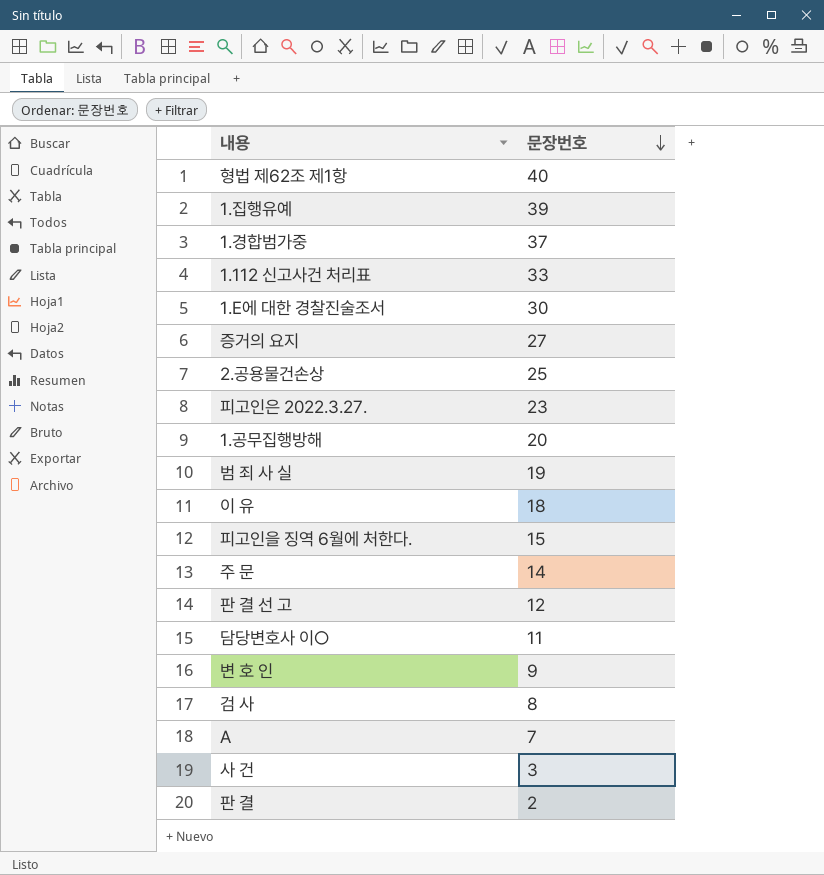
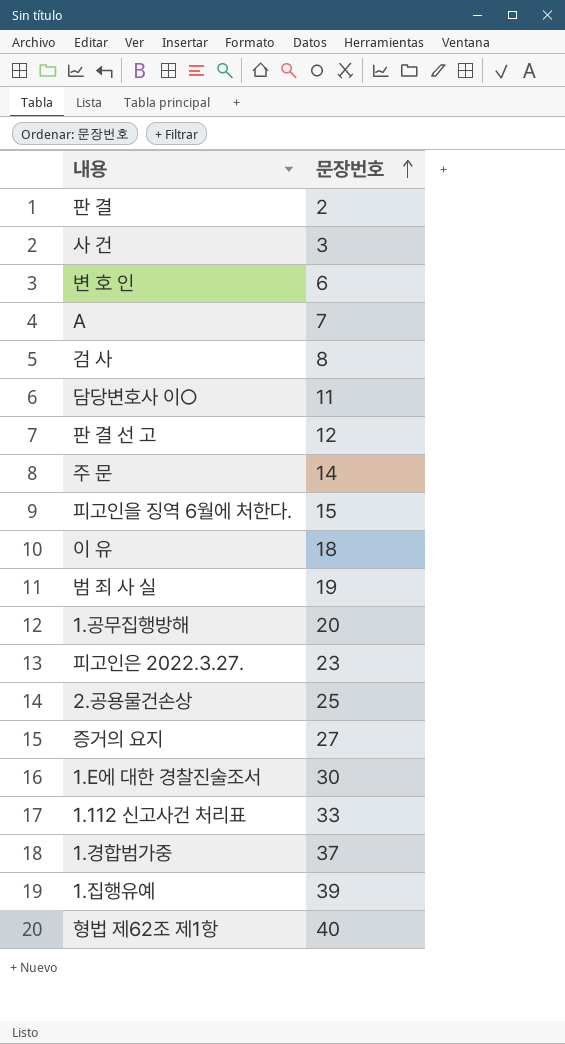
row order: 문장번호 descending -> 문장번호 ascending
변 호 인 | 문장번호: 9 -> 6

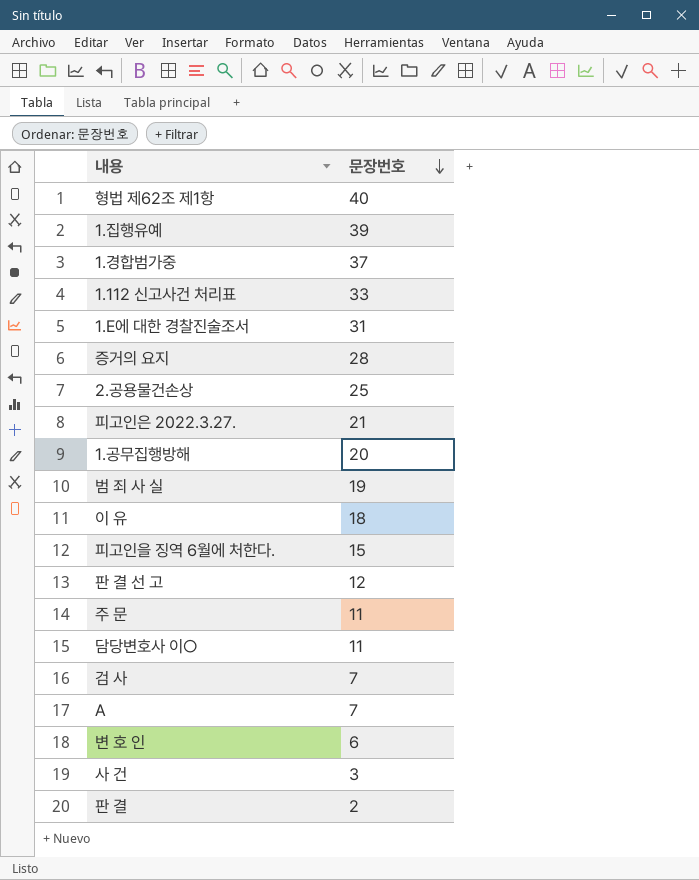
row order: 문장번호 ascending -> 문장번호 descending
1.E에 대한 경찰진술조서 | 문장번호: 30 -> 31
증거의 요지 | 문장번호: 27 -> 28
피고인은 2022.3.27. | 문장번호: 23 -> 21
주 문 | 문장번호: 14 -> 11
검 사 | 문장번호: 8 -> 7

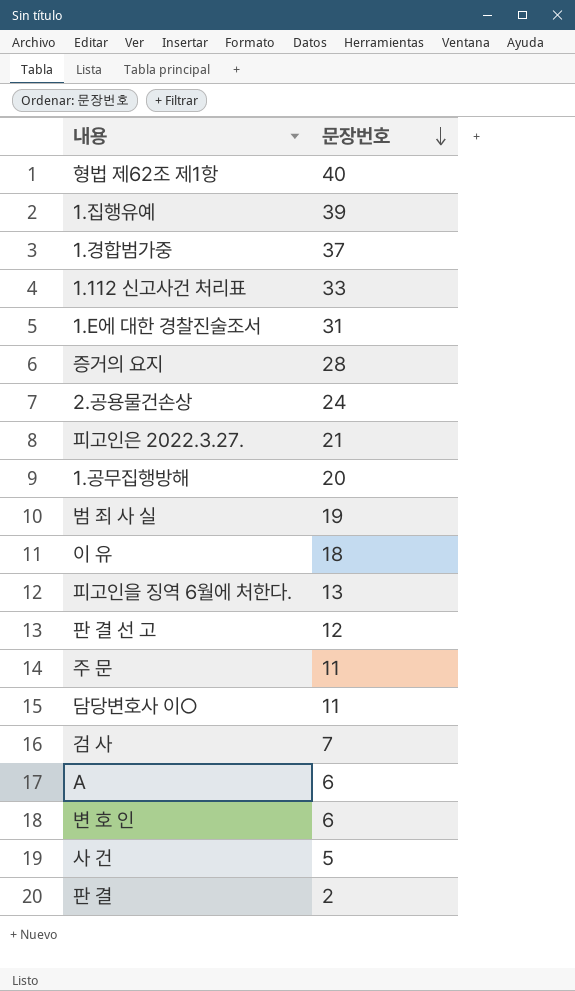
2.공용물건손상 | 문장번호: 25 -> 24
피고인을 징역 6월에 처한다. | 문장번호: 15 -> 13
A | 문장번호: 7 -> 6
사 건 | 문장번호: 3 -> 5

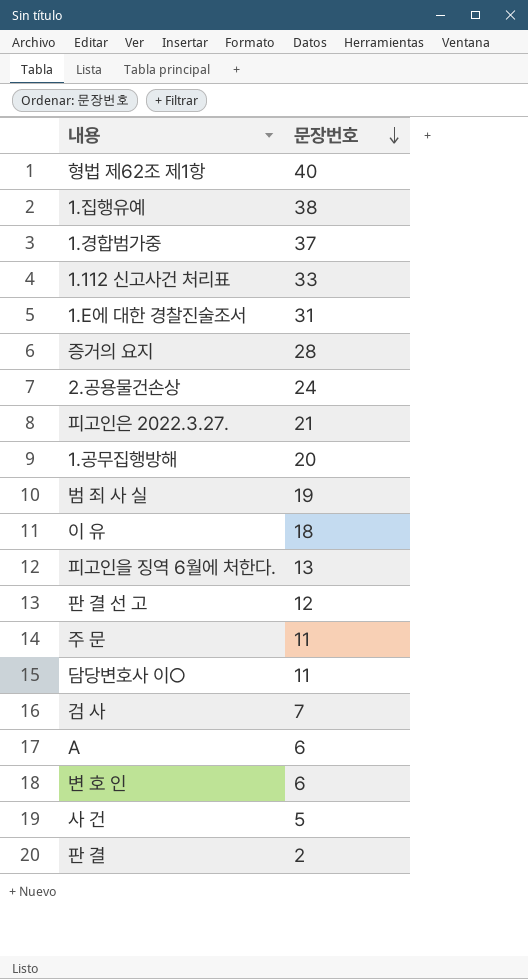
1.집행유예 | 문장번호: 39 -> 38

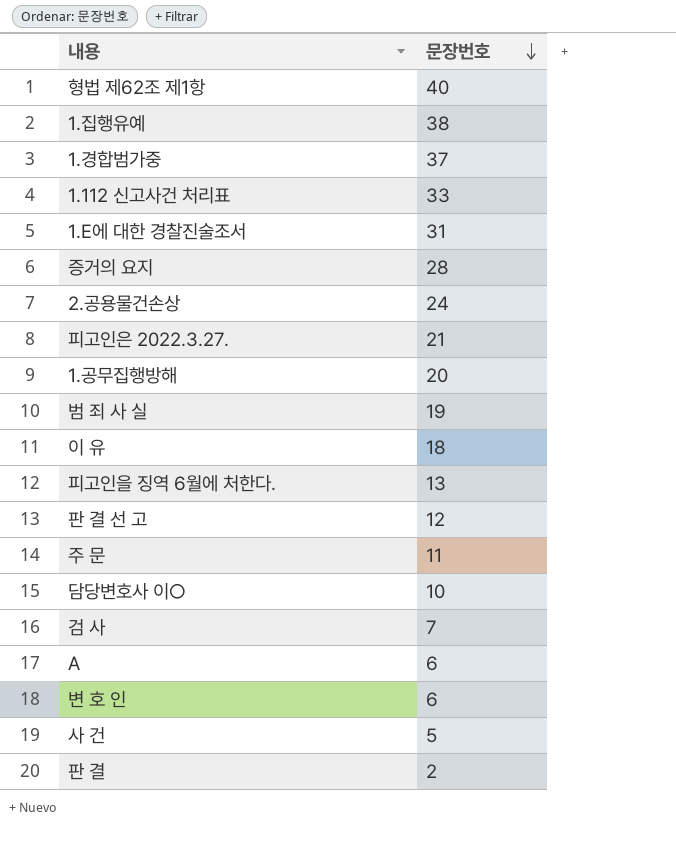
담당변호사 이○ | 문장번호: 11 -> 10

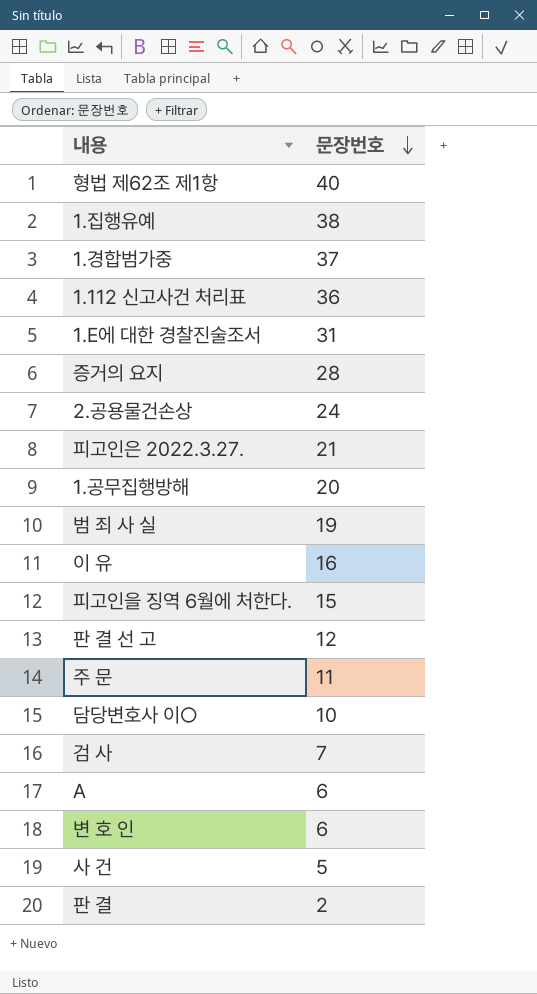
1.112 신고사건 처리표 | 문장번호: 33 -> 36
이 유 | 문장번호: 18 -> 16
피고인을 징역 6월에 처한다. | 문장번호: 13 -> 15

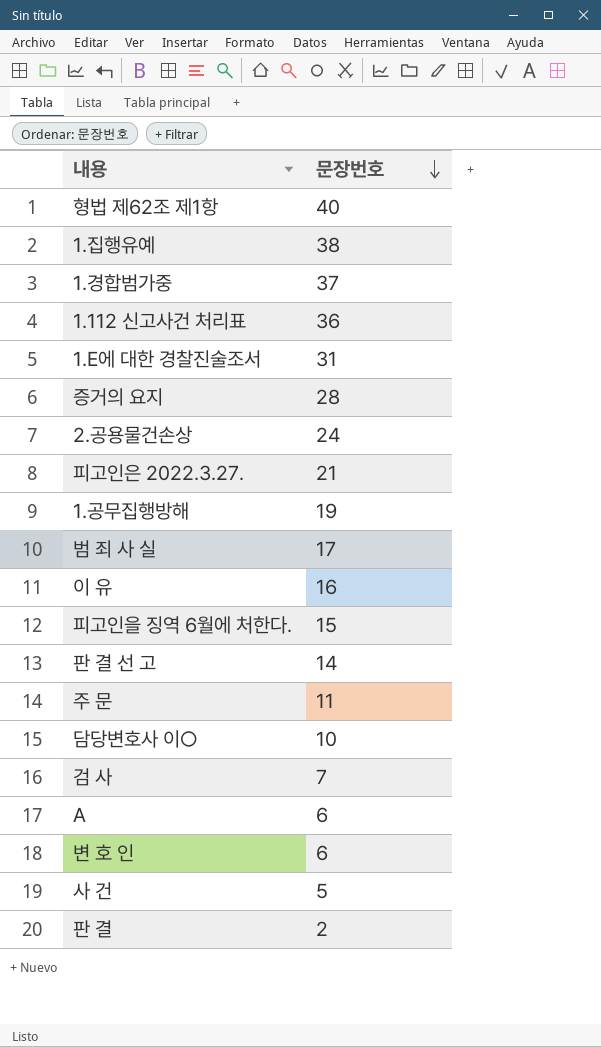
1.공무집행방해 | 문장번호: 20 -> 19
범 죄 사 실 | 문장번호: 19 -> 17
판 결 선 고 | 문장번호: 12 -> 14

